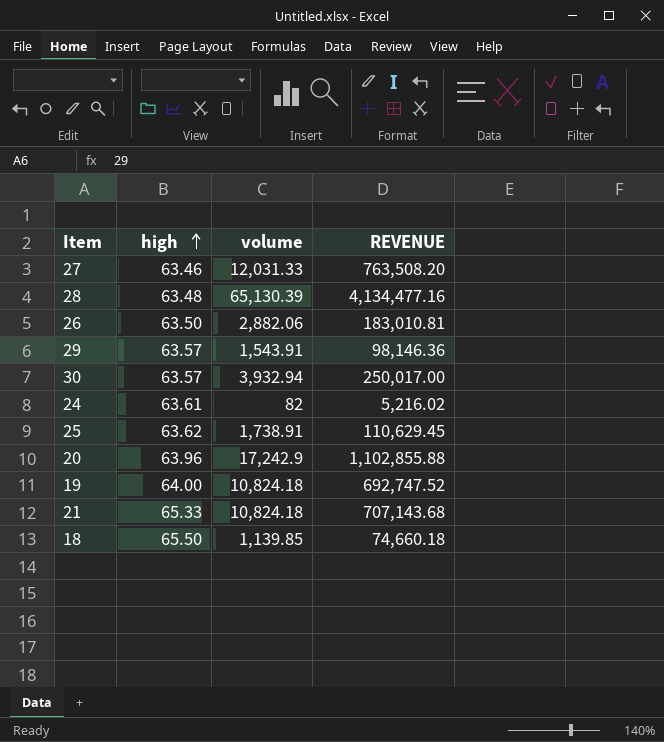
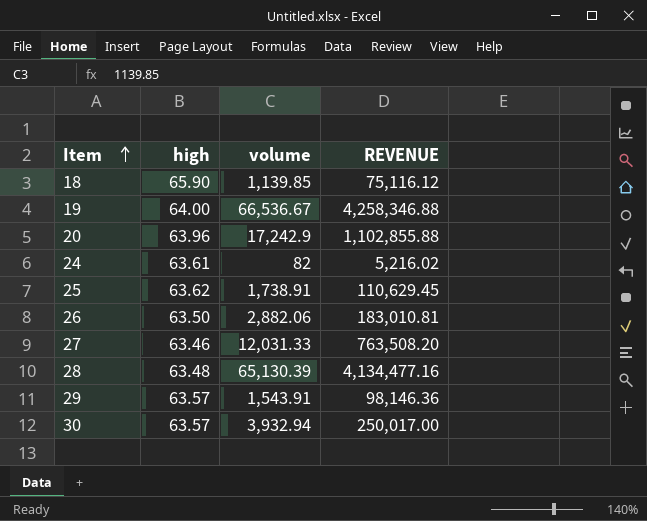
row order: high ascending -> Item ascending
row 21: 65.33 | 10,824.18 | 707,143.68 -> none
18 | high: 65.50 -> 65.90
18 | REVENUE: 74,660.18 -> 75,116.12
19 | volume: 10,824.18 -> 66,536.67
19 | REVENUE: 692,747.52 -> 4,258,346.88

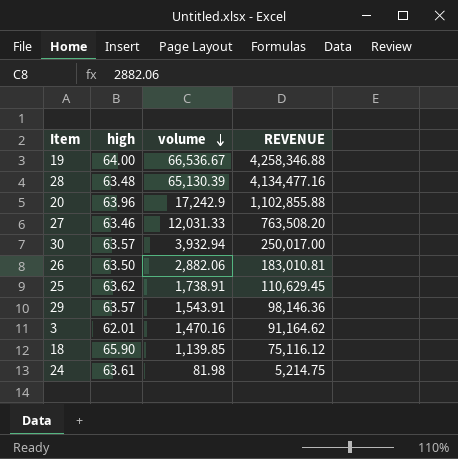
row order: Item ascending -> volume descending
row 3: none -> 62.01 | 1,470.16 | 91,164.62
24 | volume: 82 -> 81.98
24 | REVENUE: 5,216.02 -> 5,214.75

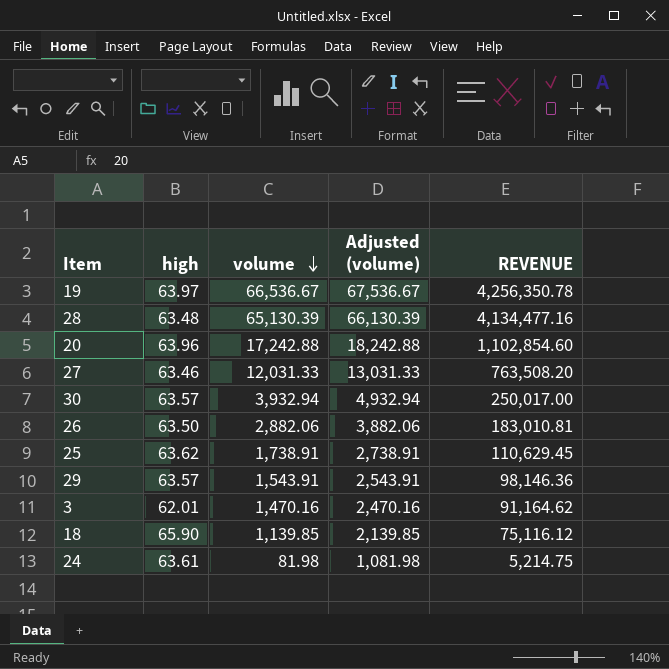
column Adjusted (volume) | formula: none -> [volume] + 1000
19 | high: 64.00 -> 63.97
19 | REVENUE: 4,258,346.88 -> 4,256,350.78
20 | volume: 17,242.9 -> 17,242.88
20 | REVENUE: 1,102,855.88 -> 1,102,854.60

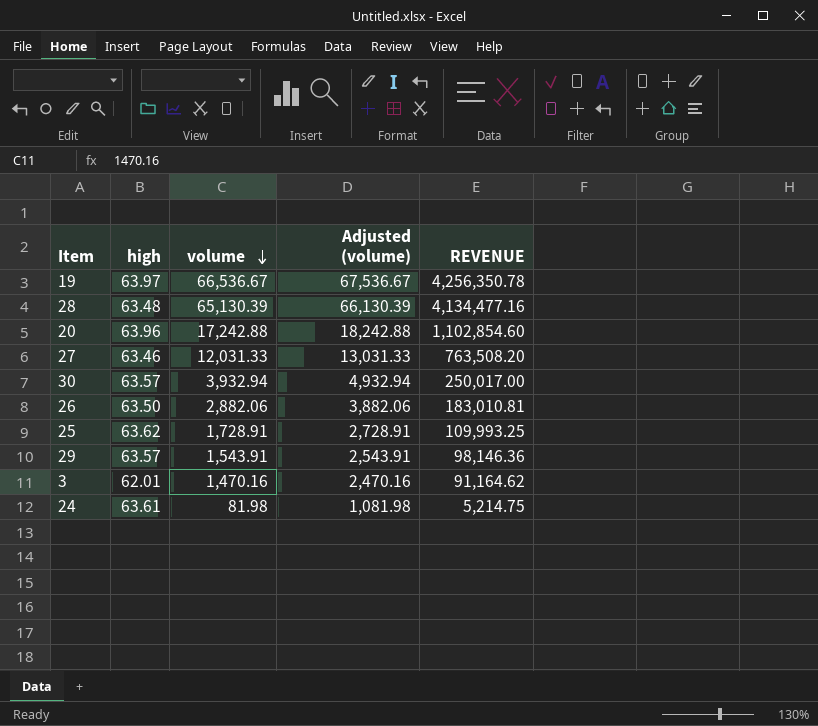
row 18: 65.90 | 1,139.85 | 2,139.85 | 75,116.12 -> none
25 | volume: 1,738.91 -> 1,728.91
25 | Adjusted (volume): 2,738.91 -> 2,728.91
25 | REVENUE: 110,629.45 -> 109,993.25

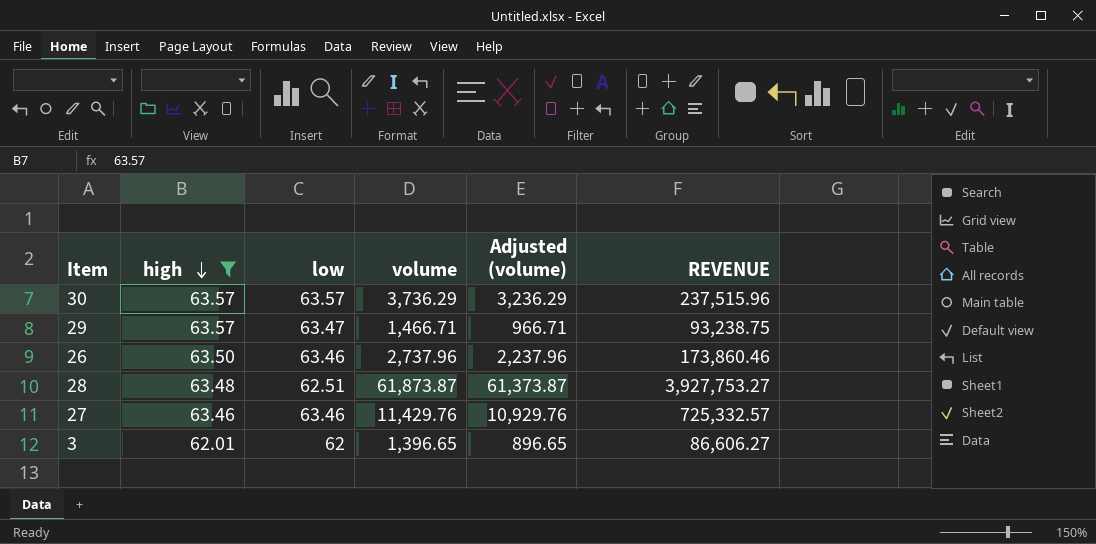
filter: none -> high <= 63.57
row order: volume descending -> high descending
column low | position: none -> 3
column Adjusted (volume) | formula: [volume] + 1000 -> [volume] - 500
30 | volume: 3,932.94 -> 3,736.29
30 | REVENUE: 250,017.00 -> 237,515.96
29 | volume: 1,543.91 -> 1,466.71
29 | REVENUE: 98,146.36 -> 93,238.75
26 | volume: 2,882.06 -> 2,737.96
26 | REVENUE: 183,010.81 -> 173,860.46
28 | volume: 65,130.39 -> 61,873.87
28 | REVENUE: 4,134,477.16 -> 3,927,753.27
27 | volume: 12,031.33 -> 11,429.76
27 | REVENUE: 763,508.20 -> 725,332.57
3 | volume: 1,470.16 -> 1,396.65
3 | REVENUE: 91,164.62 -> 86,606.27

